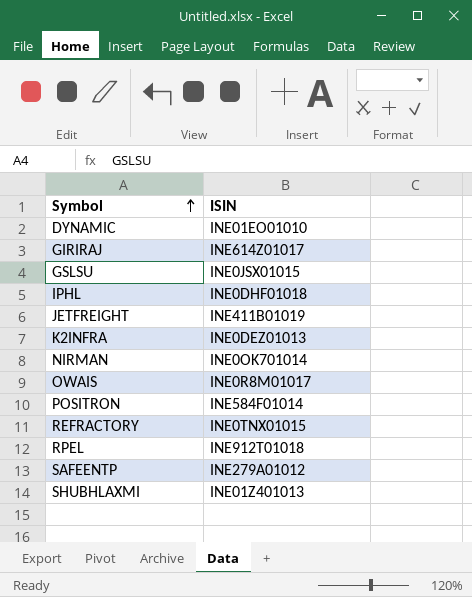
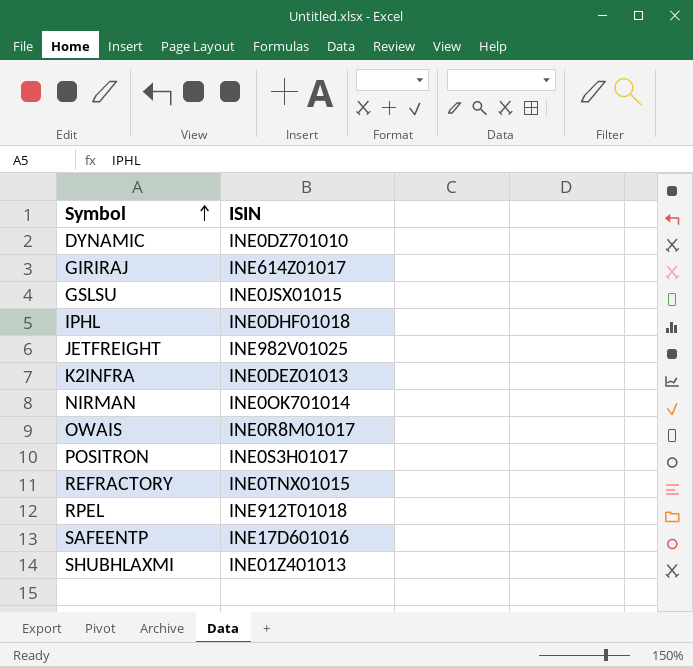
DYNAMIC | ISIN: INE01EO01010 -> INE0DZ701010
JETFREIGHT | ISIN: INE411B01019 -> INE982V01025
POSITRON | ISIN: INE584F01014 -> INE0S3H01017
SAFEENTP | ISIN: INE279A01012 -> INE17D601016

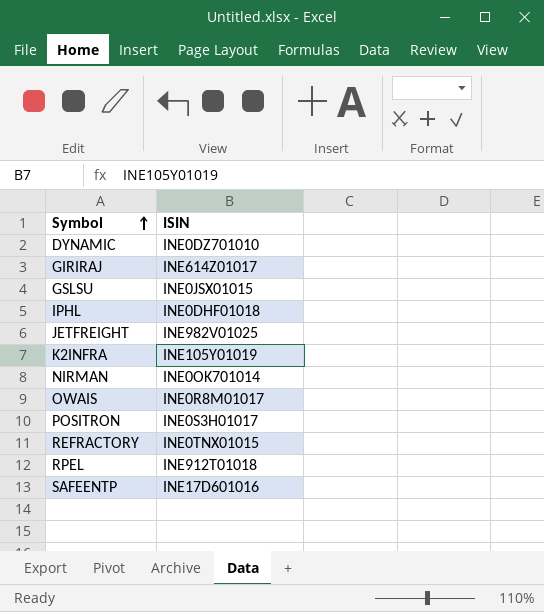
row SHUBHLAXMI: INE01Z401013 -> none
K2INFRA | ISIN: INE0DEZ01013 -> INE105Y01019

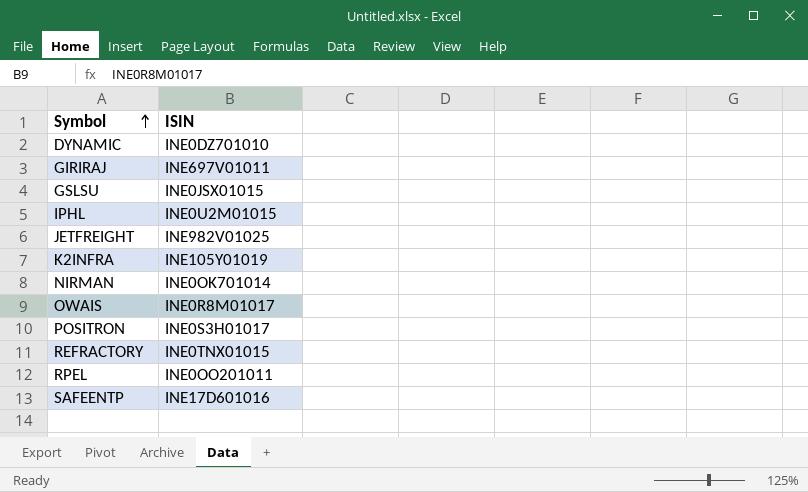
GIRIRAJ | ISIN: INE614Z01017 -> INE697V01011
IPHL | ISIN: INE0DHF01018 -> INE0U2M01015
RPEL | ISIN: INE912T01018 -> INE0OO201011

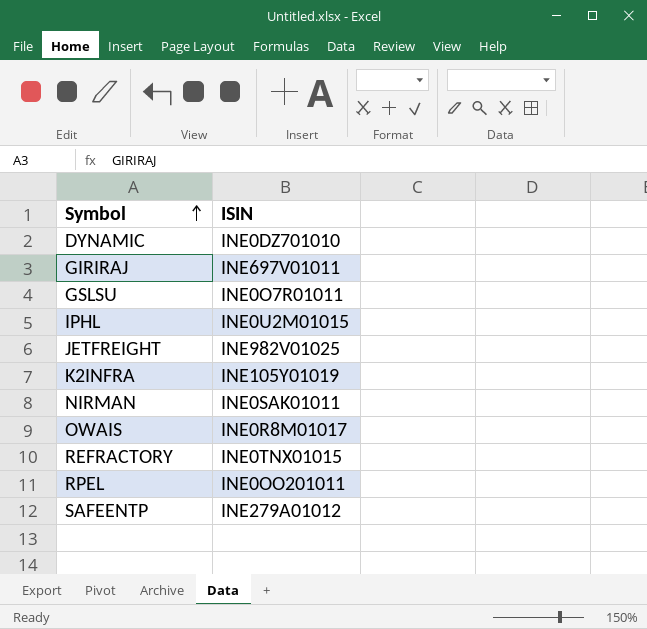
row POSITRON: INE0S3H01017 -> none
GSLSU | ISIN: INE0JSX01015 -> INE0O7R01011
NIRMAN | ISIN: INE0OK701014 -> INE0SAK01011
SAFEENTP | ISIN: INE17D601016 -> INE279A01012

